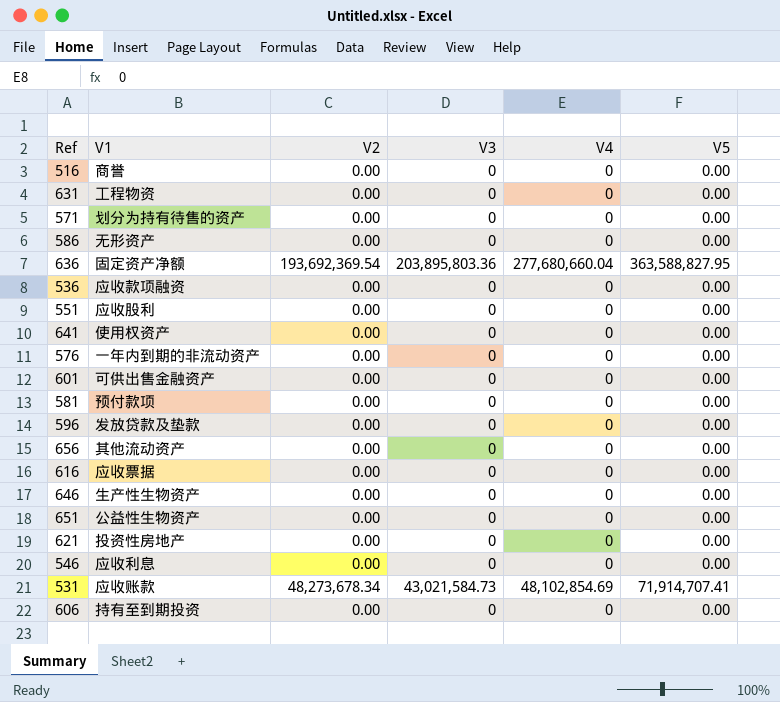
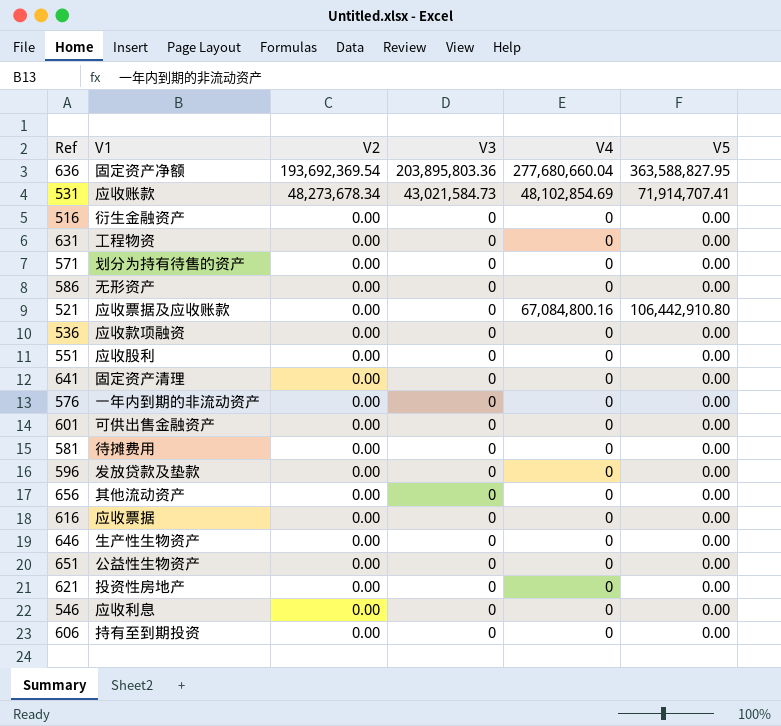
row order: none -> V2 descending
516 | V1: 商誉 -> 衍生金融资产
row 521: none -> 应收票据及应收账款 | 0.00 | 0 | 67,084,800.16 | 106,442,910.80
641 | V1: 使用权资产 -> 固定资产清理
581 | V1: 预付款项 -> 待摊费用

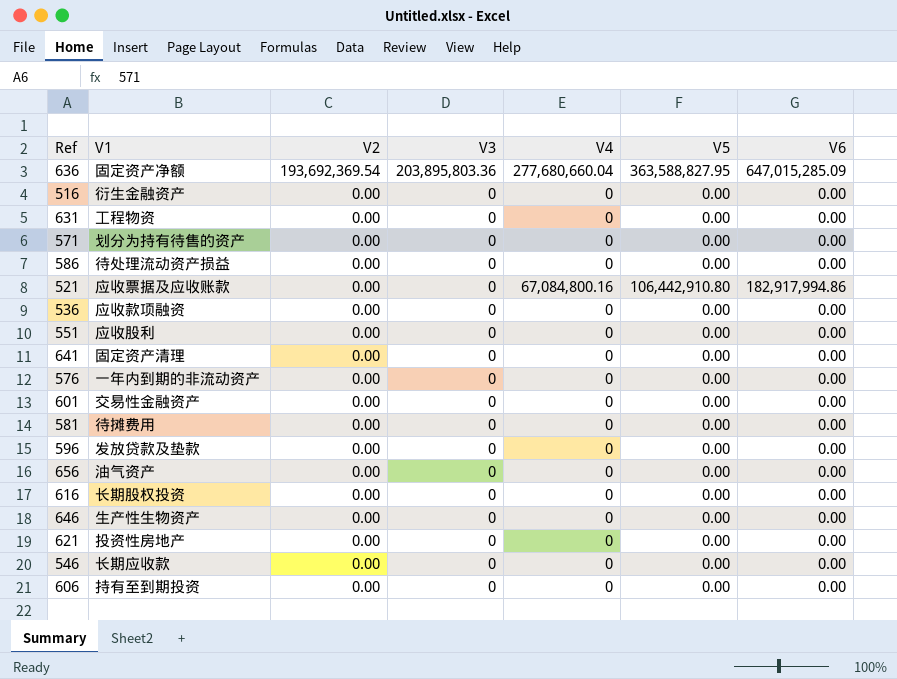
column V6 | position: none -> 7
row 531: 应收账款 | 48,273,678.34 | 43,021,584.73 | 48,102,854.69 | 71,914,707.41 -> none
row 651: 公益性生物资产 | 0.00 | 0 | 0 | 0.00 -> none
586 | V1: 无形资产 -> 待处理流动资产损益
601 | V1: 可供出售金融资产 -> 交易性金融资产
656 | V1: 其他流动资产 -> 油气资产
616 | V1: 应收票据 -> 长期股权投资
546 | V1: 应收利息 -> 长期应收款

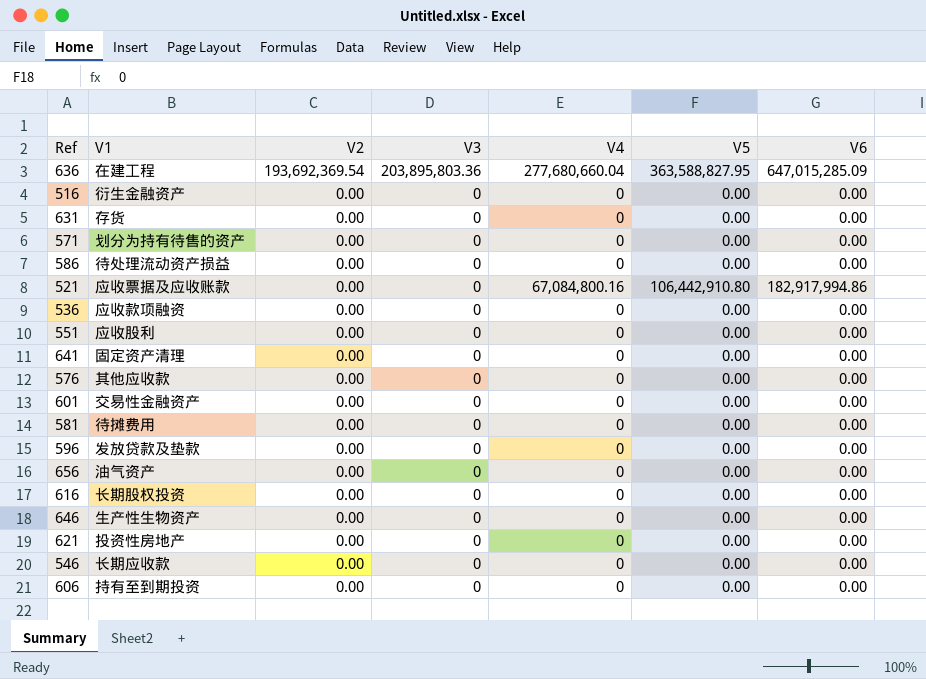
636 | V1: 固定资产净额 -> 在建工程
631 | V1: 工程物资 -> 存货
576 | V1: 一年内到期的非流动资产 -> 其他应收款

